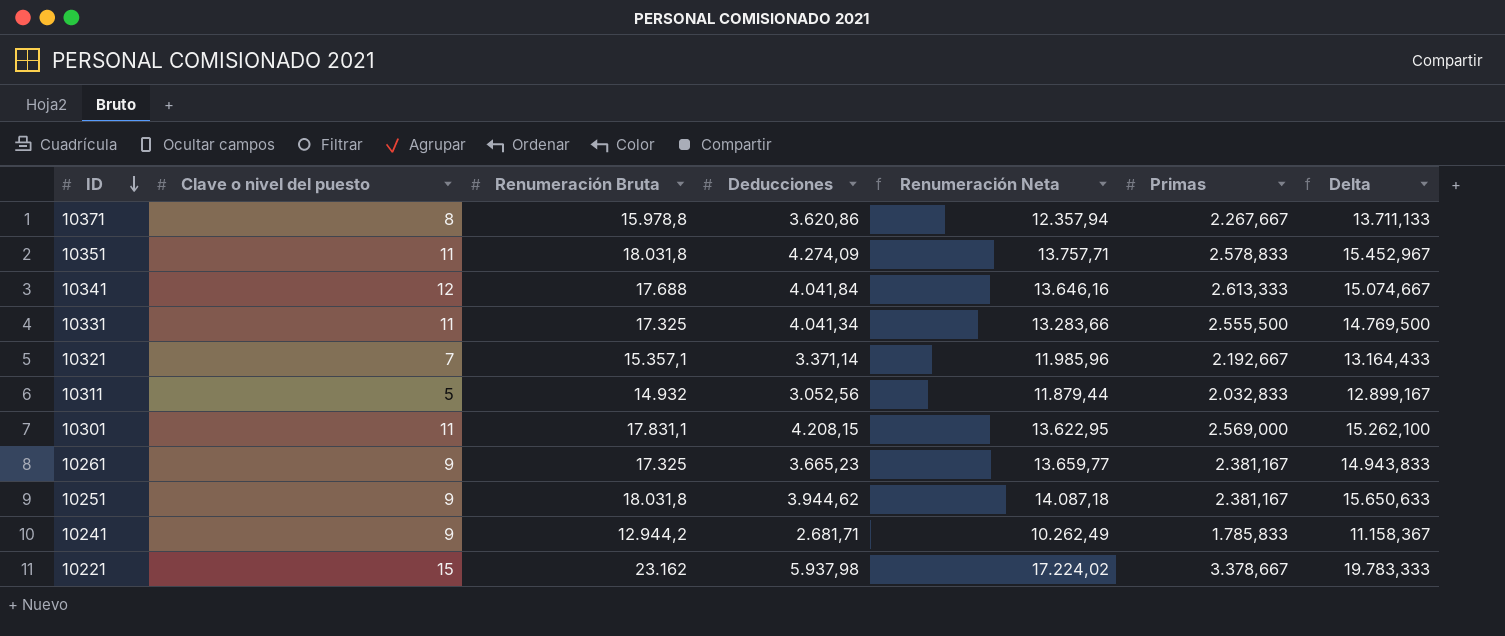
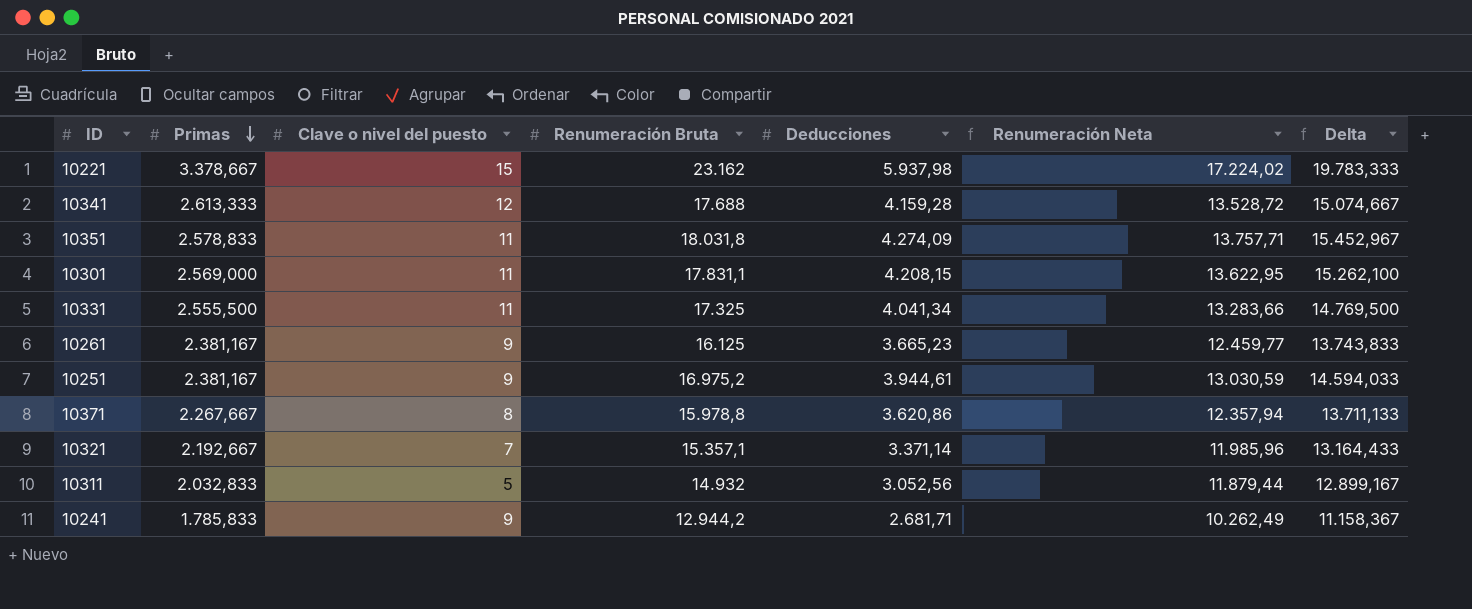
row order: ID descending -> Primas descending
column Primas | position: 6 -> 2
10341 | Deducciones: 4.041,84 -> 4.159,28
10341 | Renumeración Neta: 13.646,16 -> 13.528,72
10261 | Renumeración Bruta: 17.325 -> 16.125
10261 | Renumeración Neta: 13.659,77 -> 12.459,77
10261 | Delta: 14.943,833 -> 13.743,833
10251 | Renumeración Bruta: 18.031,8 -> 16.975,2
10251 | Deducciones: 3.944,62 -> 3.944,61
10251 | Renumeración Neta: 14.087,18 -> 13.030,59
10251 | Delta: 15.650,633 -> 14.594,033

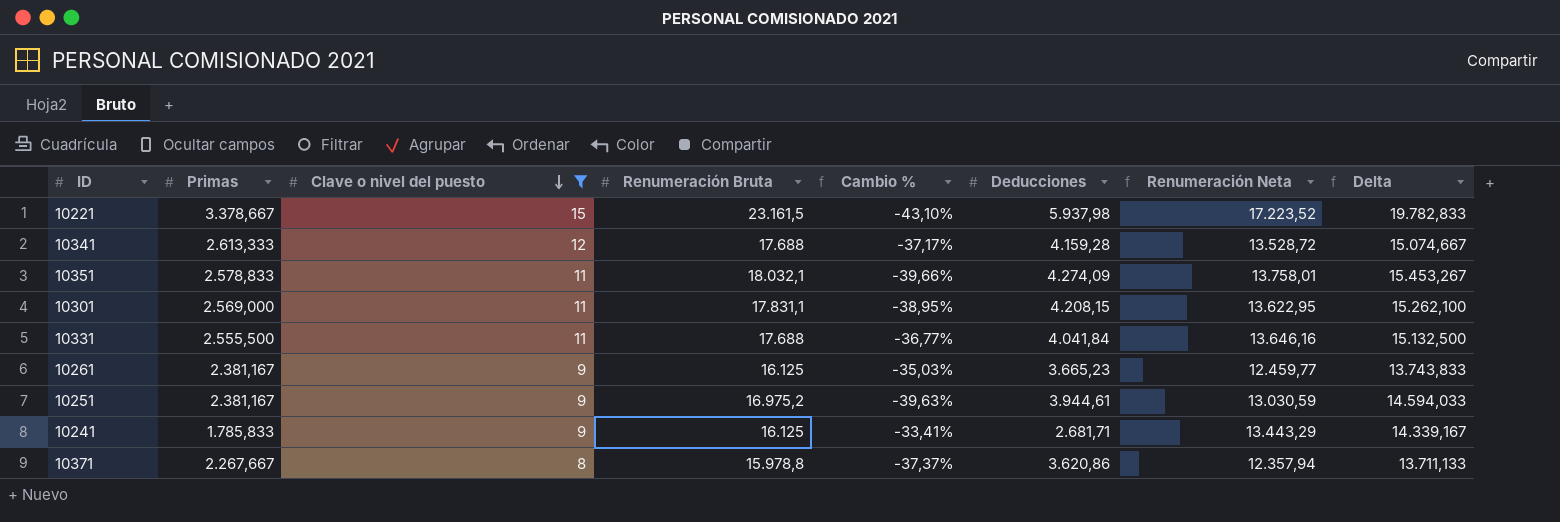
filter: none -> Clave o nivel del puesto >= 8
row order: Primas descending -> Clave o nivel del puesto descending
column Cambio % | formula: none -> ([Primas] - [Deducciones]) / [Deducciones]
10221 | Renumeración Bruta: 23.162 -> 23.161,5
10221 | Renumeración Neta: 17.224,02 -> 17.223,52
10221 | Delta: 19.783,333 -> 19.782,833
10351 | Renumeración Bruta: 18.031,8 -> 18.032,1
10351 | Renumeración Neta: 13.757,71 -> 13.758,01
10351 | Delta: 15.452,967 -> 15.453,267
10331 | Renumeración Bruta: 17.325 -> 17.688
10331 | Deducciones: 4.041,34 -> 4.041,84
10331 | Renumeración Neta: 13.283,66 -> 13.646,16
10331 | Delta: 14.769,500 -> 15.132,500
10241 | Renumeración Bruta: 12.944,2 -> 16.125
10241 | Renumeración Neta: 10.262,49 -> 13.443,29
10241 | Delta: 11.158,367 -> 14.339,167

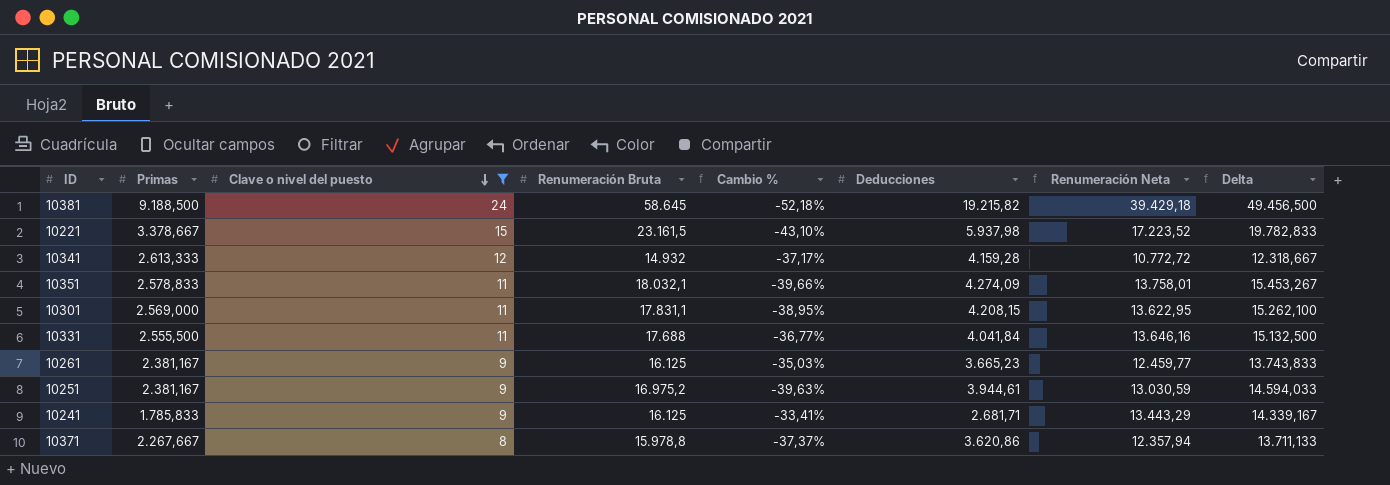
row 10381: none -> 9.188,500 | 24 | 58.645 | -52,18% | 19.215,82 | 39.429,18 | 49.456,500
10341 | Renumeración Bruta: 17.688 -> 14.932
10341 | Renumeración Neta: 13.528,72 -> 10.772,72
10341 | Delta: 15.074,667 -> 12.318,667

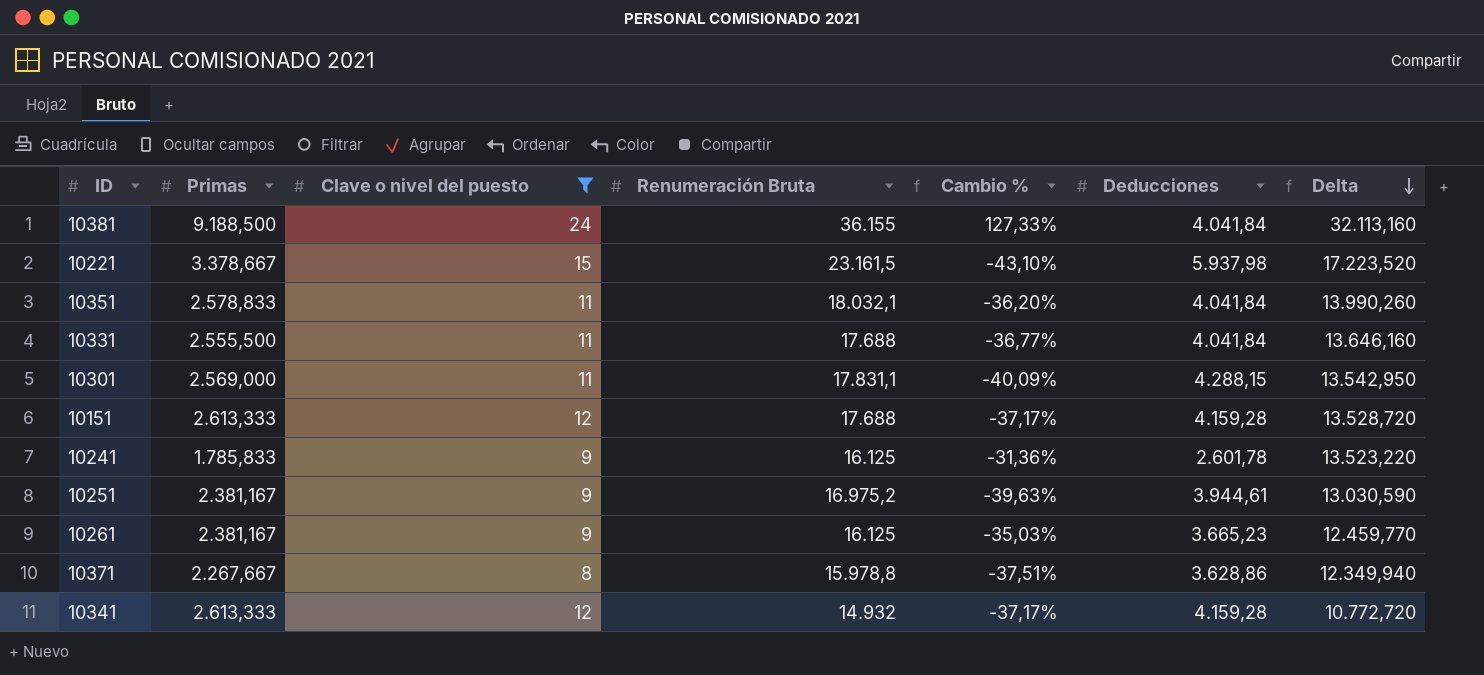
row order: Clave o nivel del puesto descending -> Delta descending
column Renumeración Neta | formula: [Renumeración Bruta] - [Deducciones] -> none
column Delta | formula: [Renumeración Bruta] - [Primas] -> [Renumeración Bruta] - [Deducciones]
10381 | Renumeración Bruta: 58.645 -> 36.155
10381 | Cambio %: -52,18% -> 127,33%
10381 | Deducciones: 19.215,82 -> 4.041,84
10351 | Cambio %: -39,66% -> -36,20%
10351 | Deducciones: 4.274,09 -> 4.041,84
10301 | Cambio %: -38,95% -> -40,09%
10301 | Deducciones: 4.208,15 -> 4.288,15
row 10151: none -> 2.613,333 | 12 | 17.688 | -37,17% | 4.159,28 | 13.528,720
10241 | Cambio %: -33,41% -> -31,36%
10241 | Deducciones: 2.681,71 -> 2.601,78
10371 | Cambio %: -37,37% -> -37,51%
10371 | Deducciones: 3.620,86 -> 3.628,86

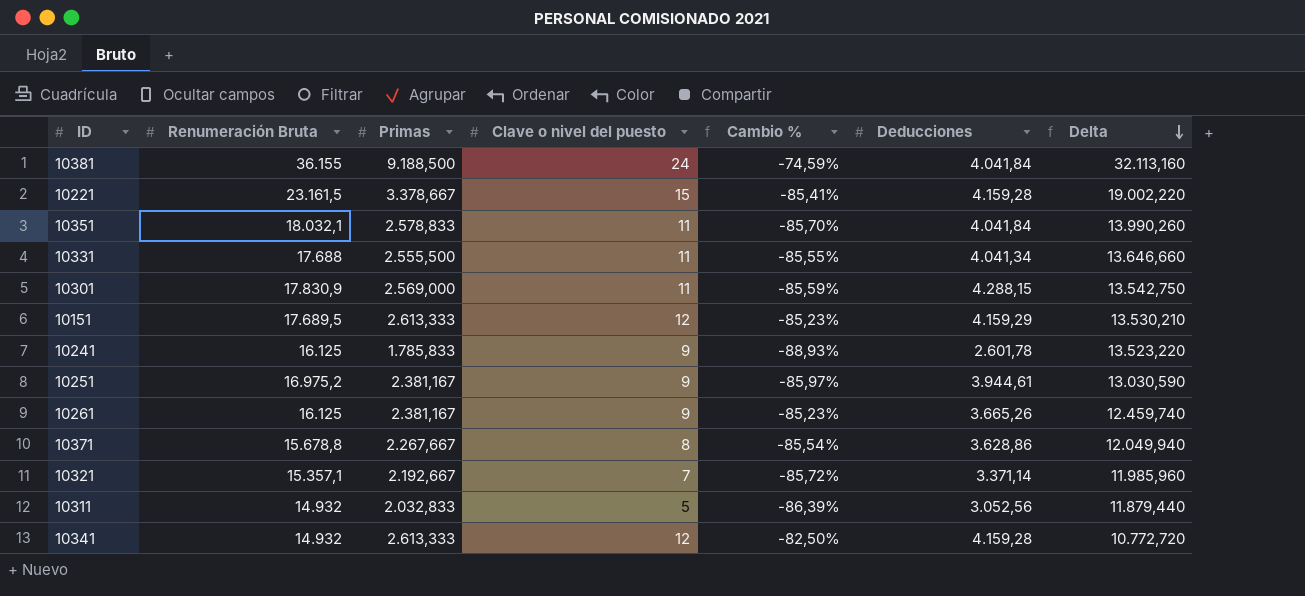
filter: Clave o nivel del puesto >= 8 -> none
column Renumeración Bruta | position: 4 -> 2
column Cambio % | formula: ([Primas] - [Deducciones]) / [Deducciones] -> ([Primas] - [Renumeración Bruta]) / [Renumeración Bruta]
10221 | Deducciones: 5.937,98 -> 4.159,28
10221 | Delta: 17.223,520 -> 19.002,220
10331 | Deducciones: 4.041,84 -> 4.041,34
10331 | Delta: 13.646,160 -> 13.646,660
10301 | Renumeración Bruta: 17.831,1 -> 17.830,9
10301 | Delta: 13.542,950 -> 13.542,750
10151 | Renumeración Bruta: 17.688 -> 17.689,5
10151 | Deducciones: 4.159,28 -> 4.159,29
10151 | Delta: 13.528,720 -> 13.530,210
10261 | Deducciones: 3.665,23 -> 3.665,26
10261 | Delta: 12.459,770 -> 12.459,740
10371 | Renumeración Bruta: 15.978,8 -> 15.678,8
10371 | Delta: 12.349,940 -> 12.049,940

